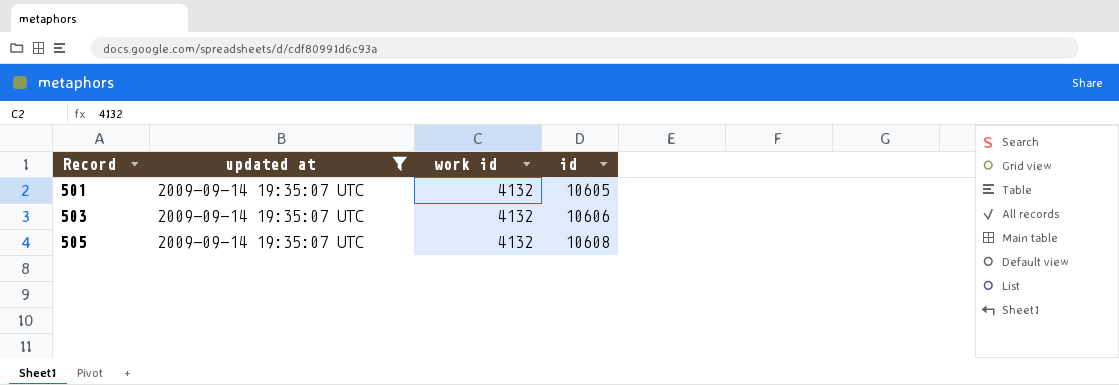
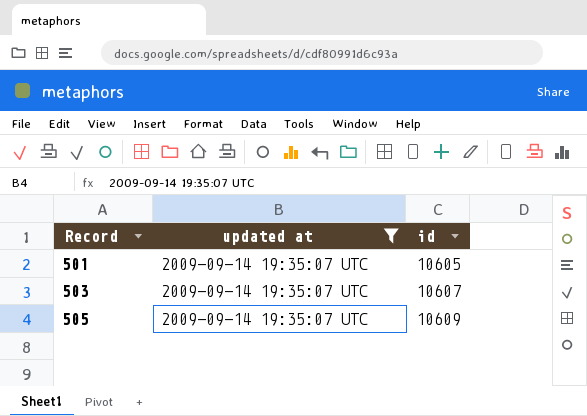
column work id | position: 3 -> none
503 | id: 10606 -> 10607
505 | id: 10608 -> 10609

